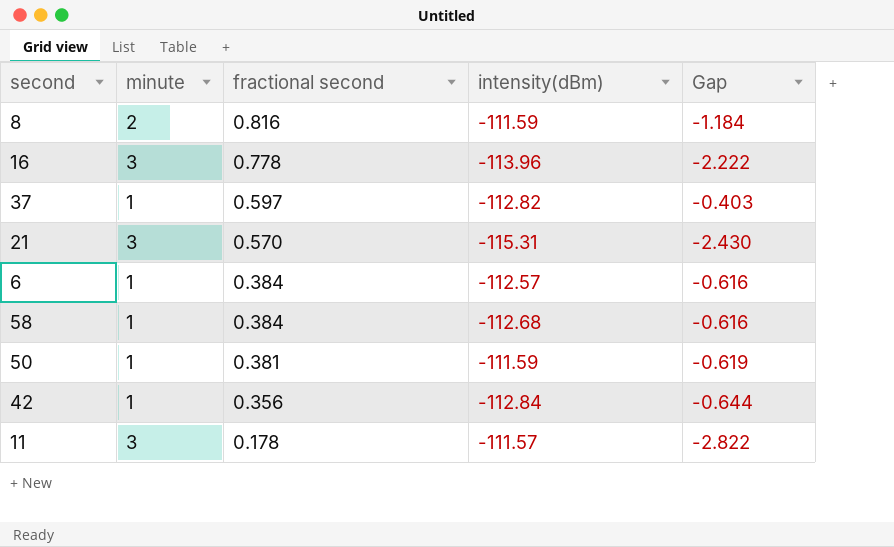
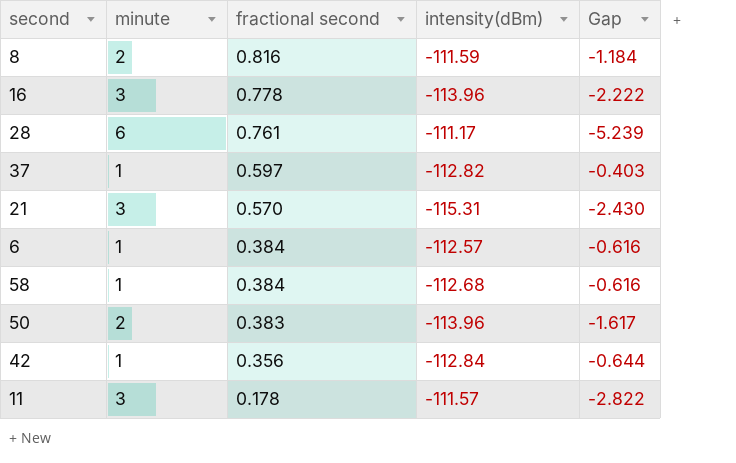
row 28: none -> 6 | 0.761 | -111.17 | -5.239
50 | minute: 1 -> 2
50 | fractional second: 0.381 -> 0.383
50 | intensity(dBm): -111.59 -> -113.96
50 | Gap: -0.619 -> -1.617

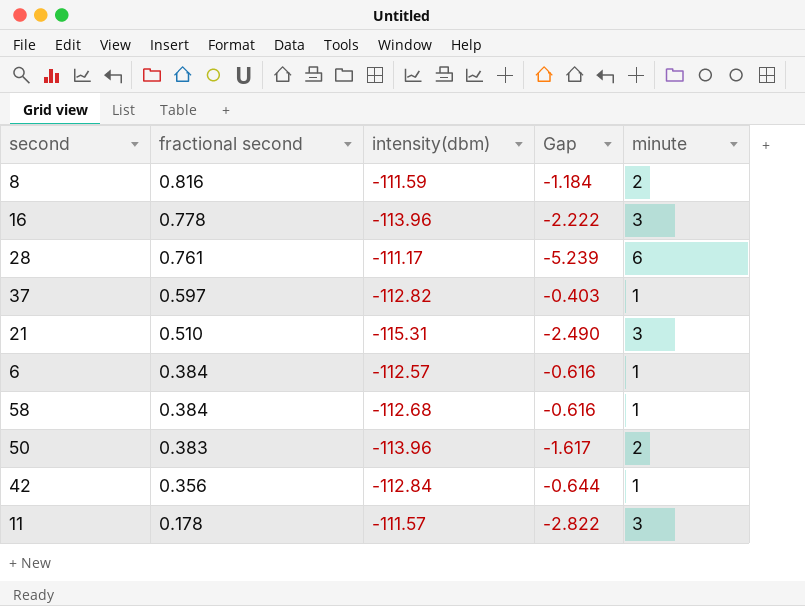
column name: intensity(dBm) -> intensity(dbm)
column minute | position: 2 -> 5
21 | fractional second: 0.570 -> 0.510
21 | Gap: -2.430 -> -2.490

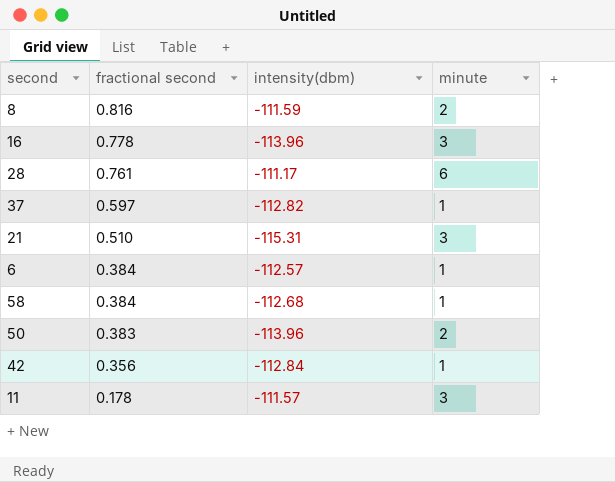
column Gap | formula: [fractional second] - [minute] -> none

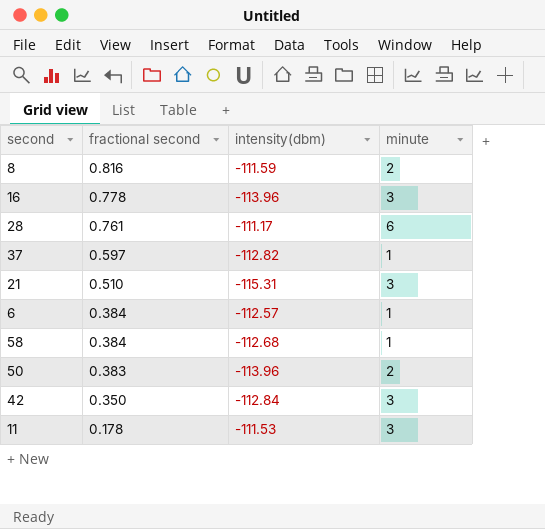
42 | fractional second: 0.356 -> 0.350
42 | minute: 1 -> 3
11 | intensity(dbm): -111.57 -> -111.53

